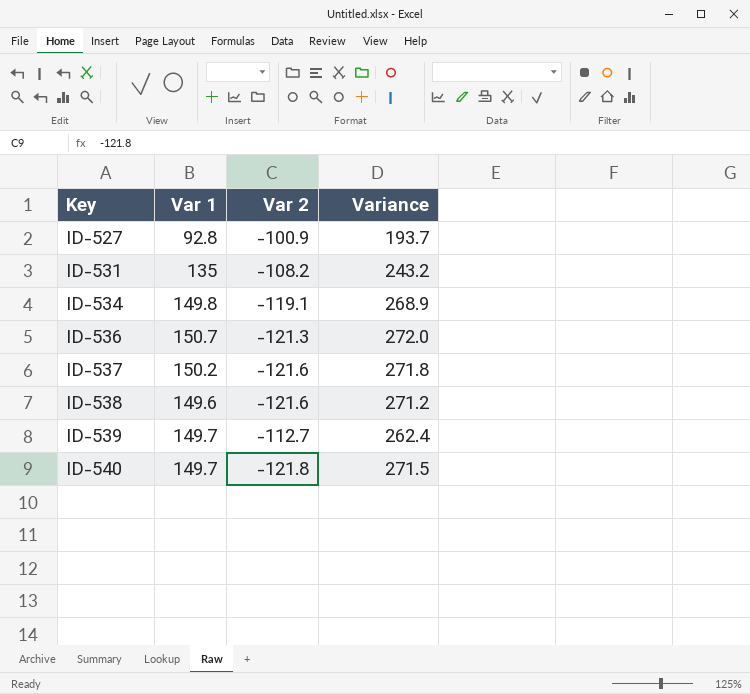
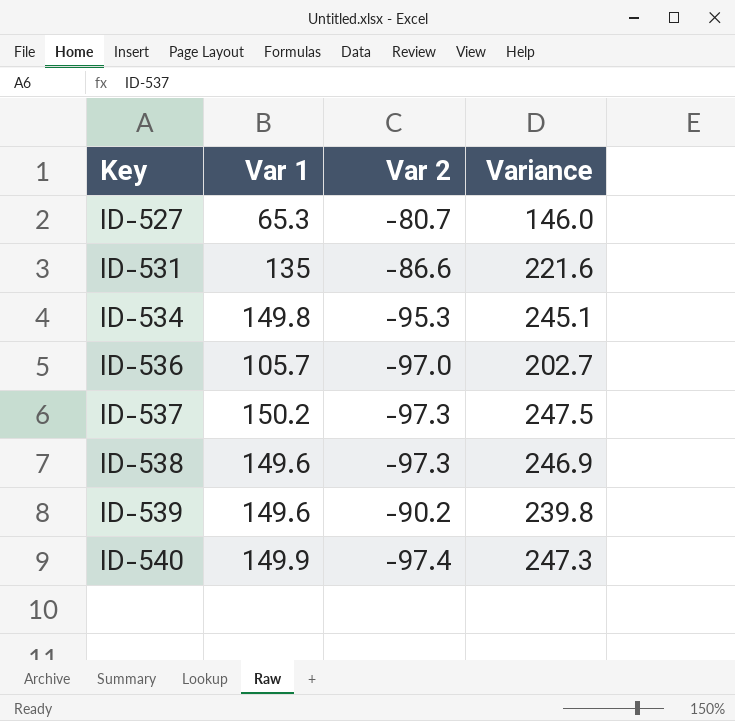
ID-527 | Var 1: 92.8 -> 65.3
ID-527 | Var 2: -100.9 -> -80.7
ID-527 | Variance: 193.7 -> 146.0
ID-531 | Var 2: -108.2 -> -86.6
ID-531 | Variance: 243.2 -> 221.6
ID-534 | Var 2: -119.1 -> -95.3
ID-534 | Variance: 268.9 -> 245.1
ID-536 | Var 1: 150.7 -> 105.7
ID-536 | Var 2: -121.3 -> -97.0
ID-536 | Variance: 272.0 -> 202.7
ID-537 | Var 2: -121.6 -> -97.3
ID-537 | Variance: 271.8 -> 247.5
ID-538 | Var 2: -121.6 -> -97.3
ID-538 | Variance: 271.2 -> 246.9
ID-539 | Var 1: 149.7 -> 149.6
ID-539 | Var 2: -112.7 -> -90.2
ID-539 | Variance: 262.4 -> 239.8
ID-540 | Var 1: 149.7 -> 149.9
ID-540 | Var 2: -121.8 -> -97.4
ID-540 | Variance: 271.5 -> 247.3

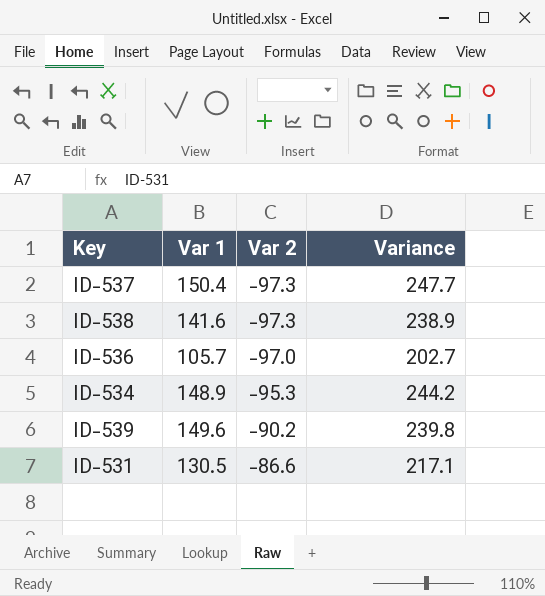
row order: Key ascending -> Var 2 ascending
row ID-527: 65.3 | -80.7 | 146.0 -> none
row ID-540: 149.9 | -97.4 | 247.3 -> none
ID-537 | Var 1: 150.2 -> 150.4
ID-537 | Variance: 247.5 -> 247.7
ID-538 | Var 1: 149.6 -> 141.6
ID-538 | Variance: 246.9 -> 238.9
ID-534 | Var 1: 149.8 -> 148.9
ID-534 | Variance: 245.1 -> 244.2
ID-531 | Var 1: 135 -> 130.5
ID-531 | Variance: 221.6 -> 217.1

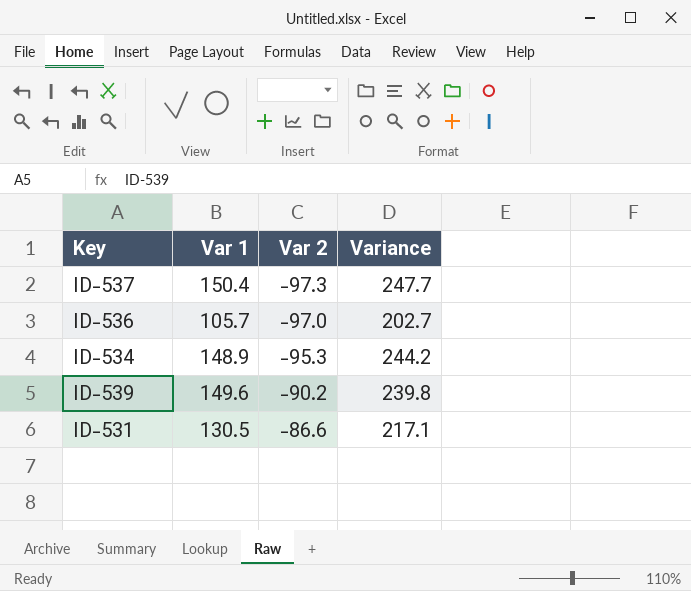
row ID-538: 141.6 | -97.3 | 238.9 -> none

